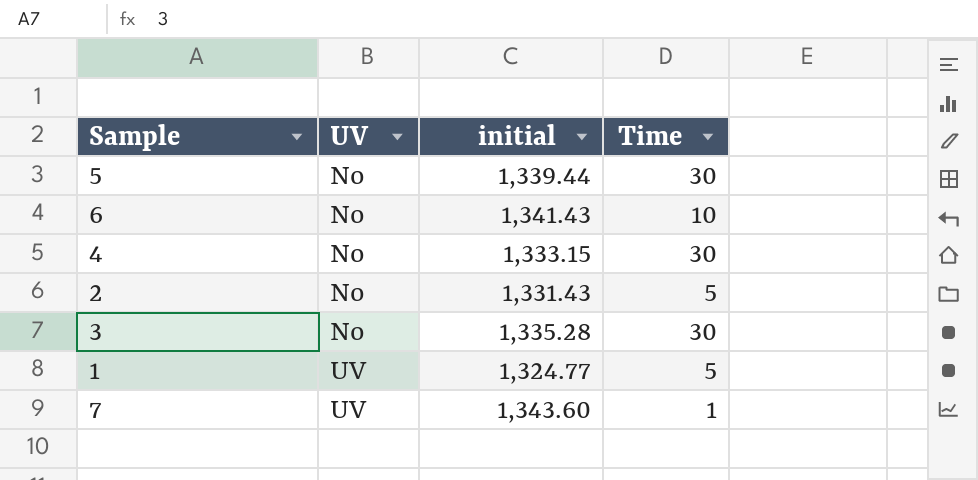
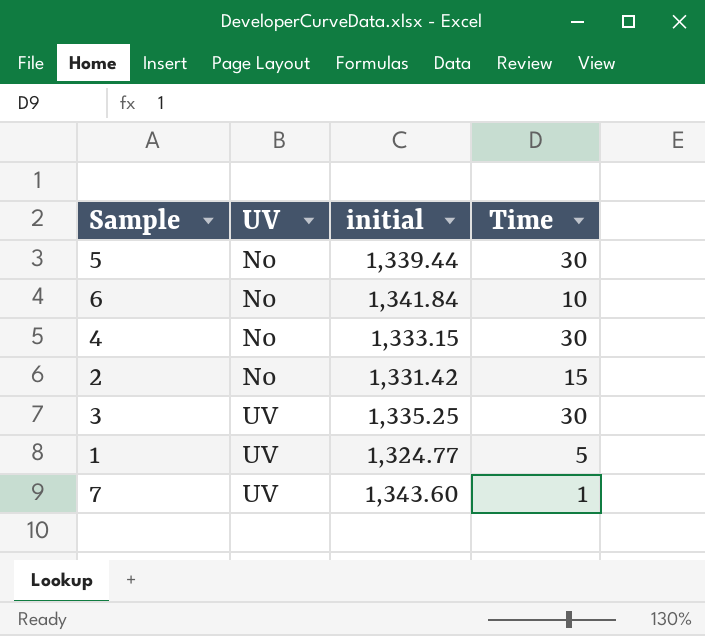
6 | initial: 1,341.43 -> 1,341.84
2 | initial: 1,331.43 -> 1,331.42
2 | Time: 5 -> 15
3 | UV: No -> UV
3 | initial: 1,335.28 -> 1,335.25

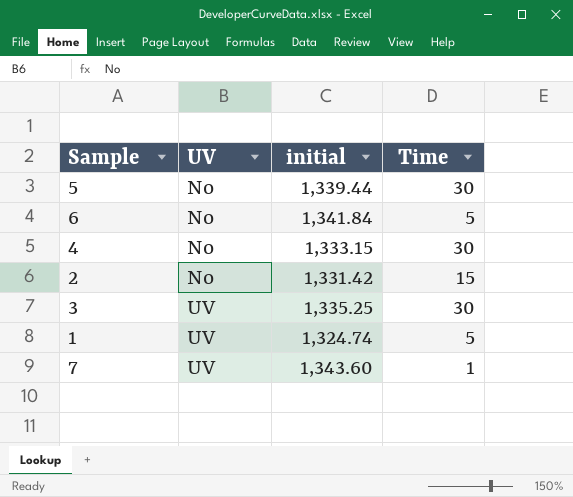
6 | Time: 10 -> 5
1 | initial: 1,324.77 -> 1,324.74

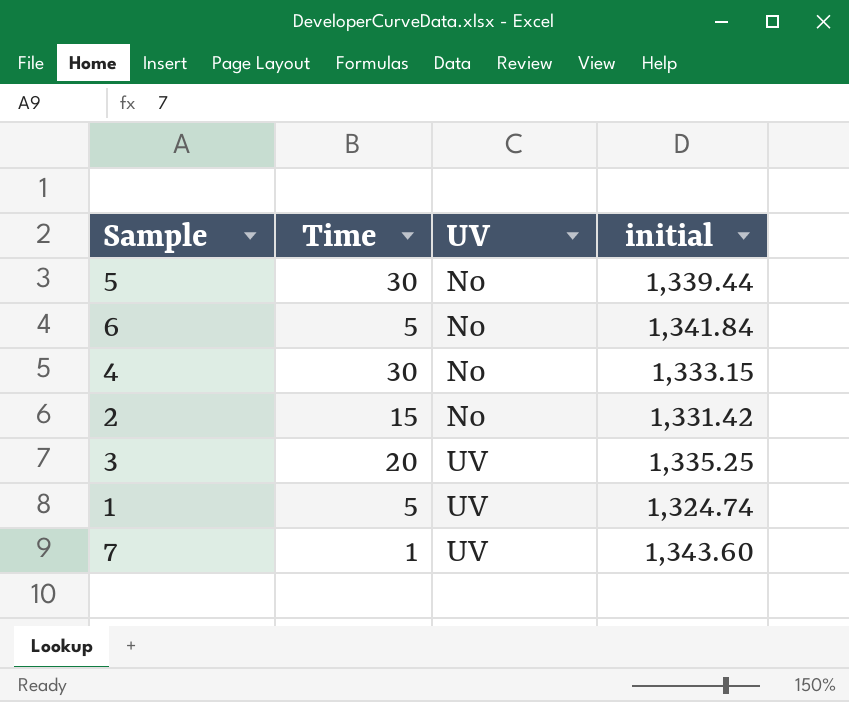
column Time | position: 4 -> 2
3 | Time: 30 -> 20

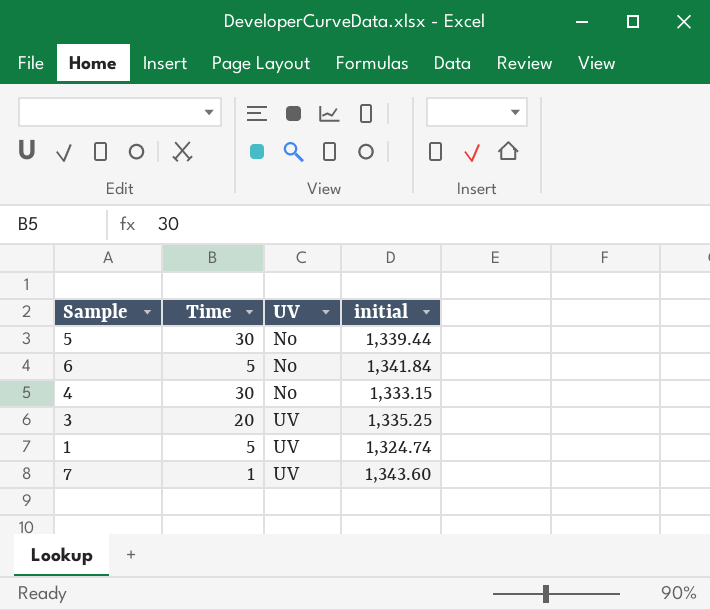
row 2: 15 | No | 1,331.42 -> none

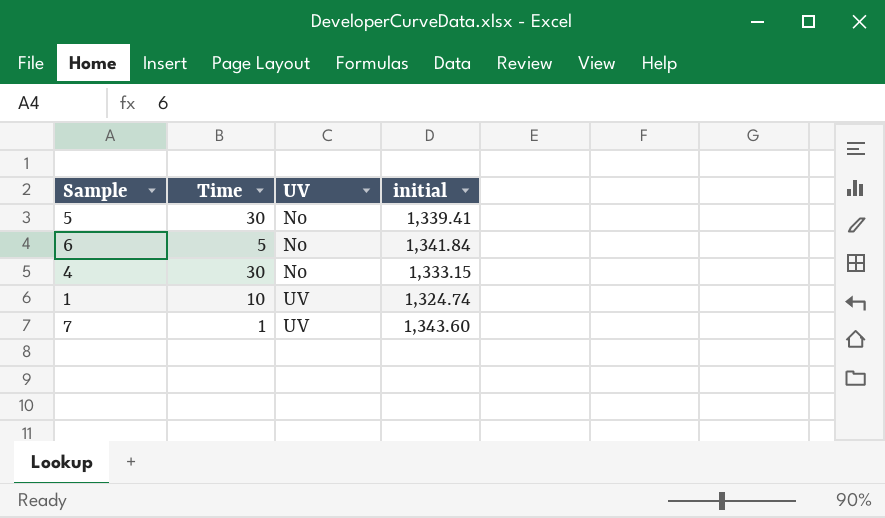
row 3: 20 | UV | 1,335.25 -> none
5 | initial: 1,339.44 -> 1,339.41
1 | Time: 5 -> 10

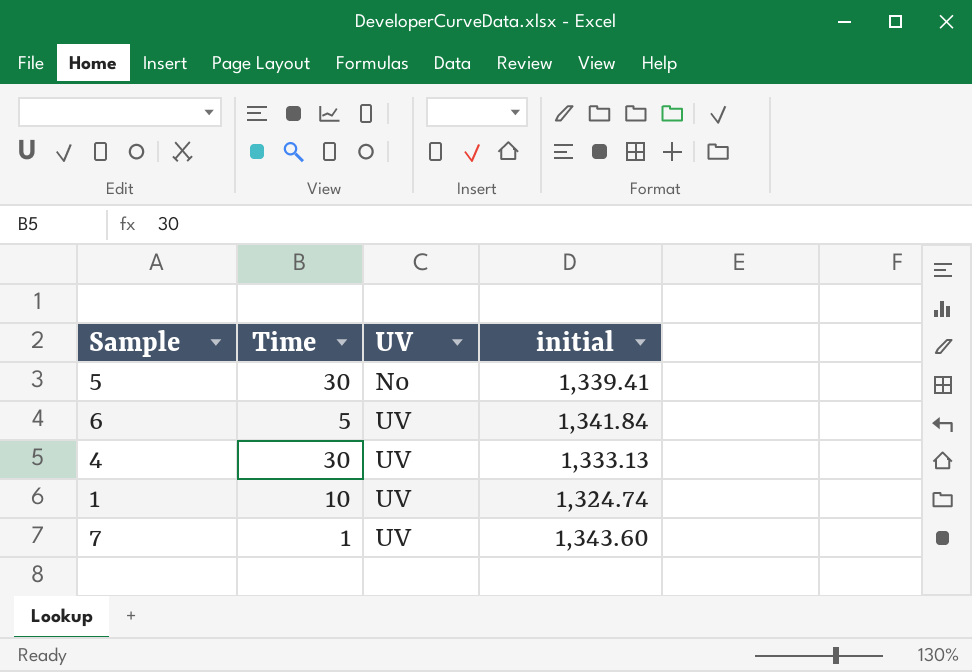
6 | UV: No -> UV
4 | UV: No -> UV
4 | initial: 1,333.15 -> 1,333.13

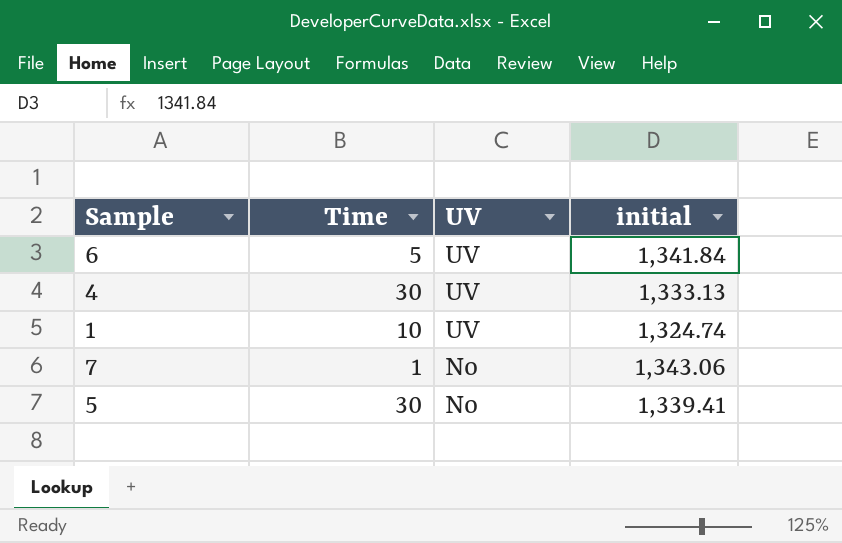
row order: UV ascending -> UV descending
7 | UV: UV -> No
7 | initial: 1,343.60 -> 1,343.06

